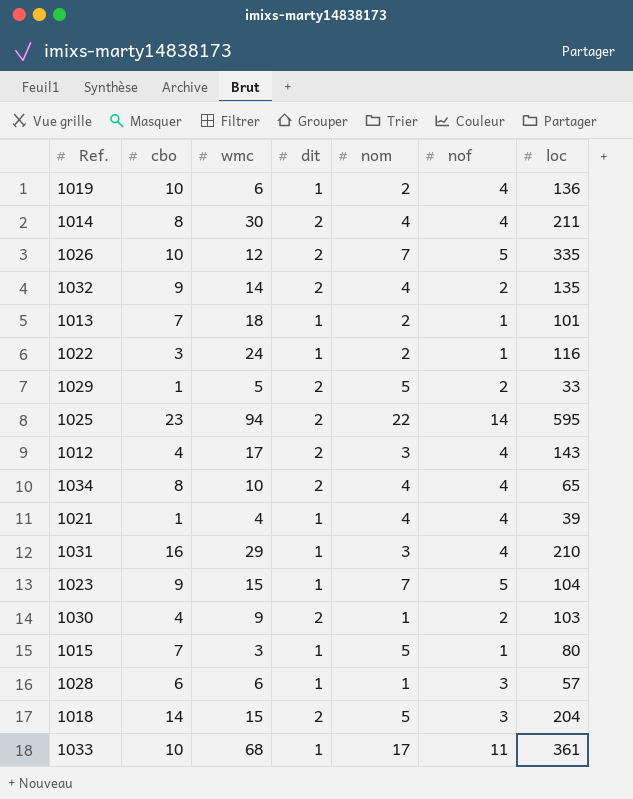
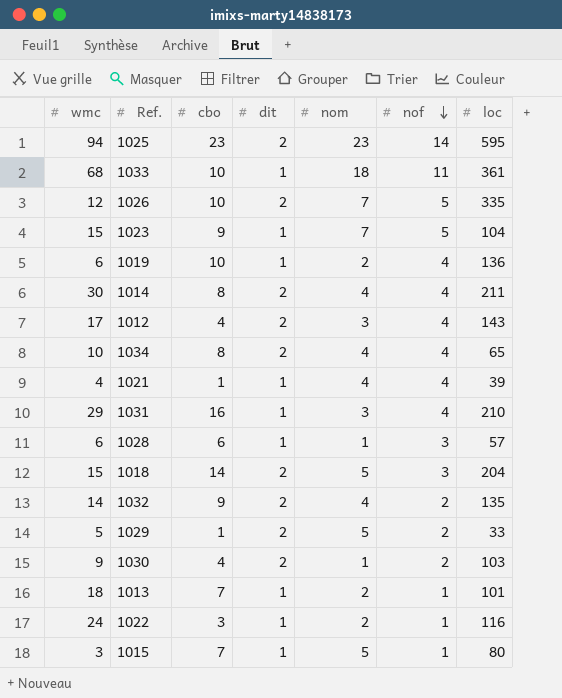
row order: none -> nof descending
column wmc | position: 3 -> 1
1025 | nom: 22 -> 23
1033 | nom: 17 -> 18

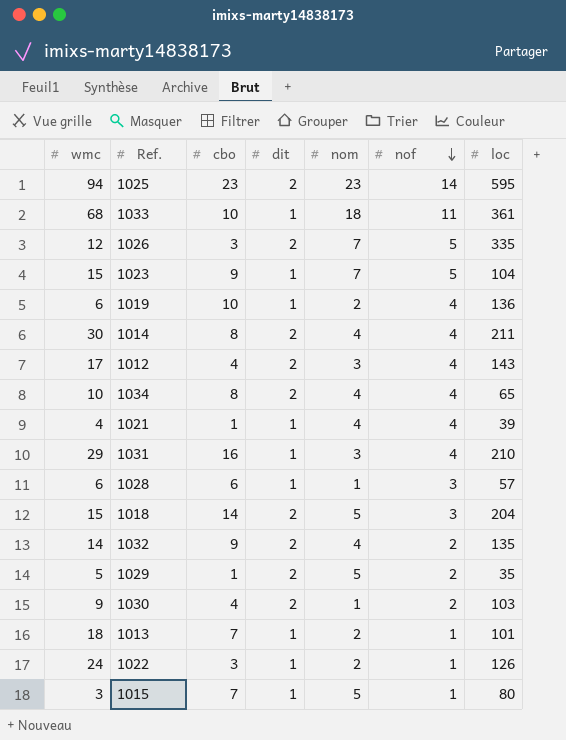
1026 | cbo: 10 -> 3
1029 | loc: 33 -> 35
1022 | loc: 116 -> 126

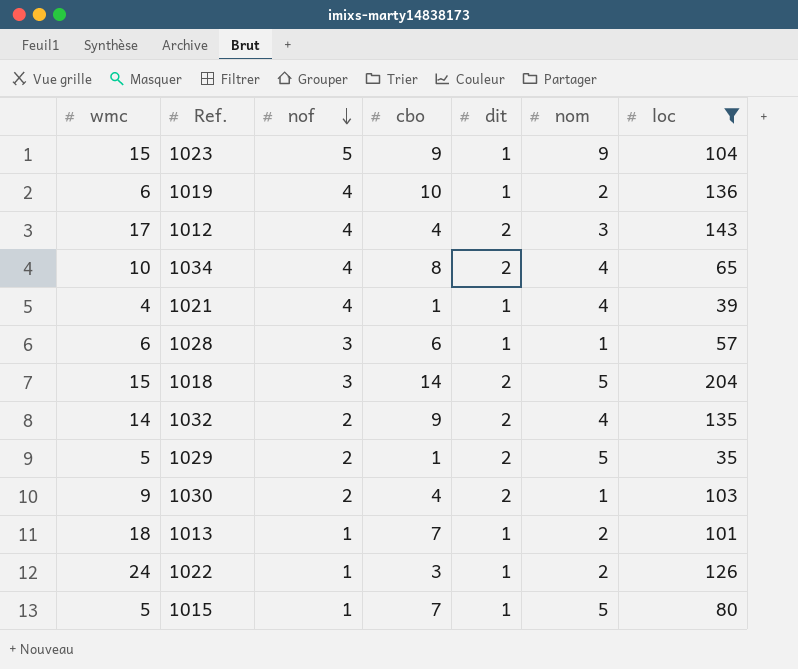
filter: none -> loc <= 204
column nof | position: 6 -> 3
1023 | nom: 7 -> 9
1015 | wmc: 3 -> 5

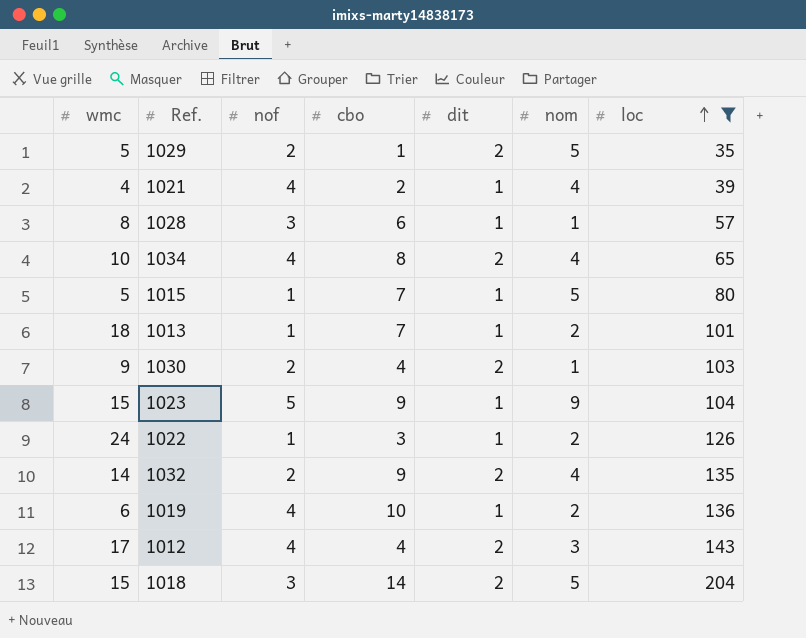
row order: nof descending -> loc ascending
1021 | cbo: 1 -> 2
1028 | wmc: 6 -> 8

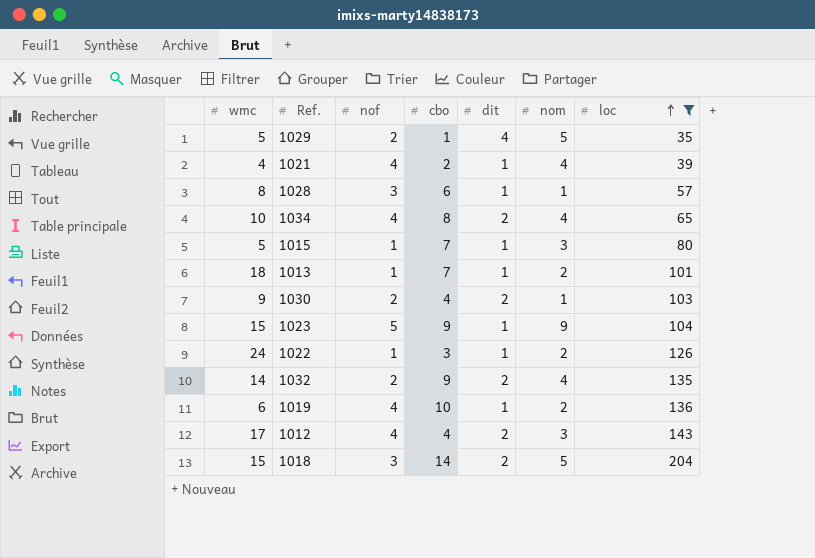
1029 | dit: 2 -> 4
1015 | nom: 5 -> 3

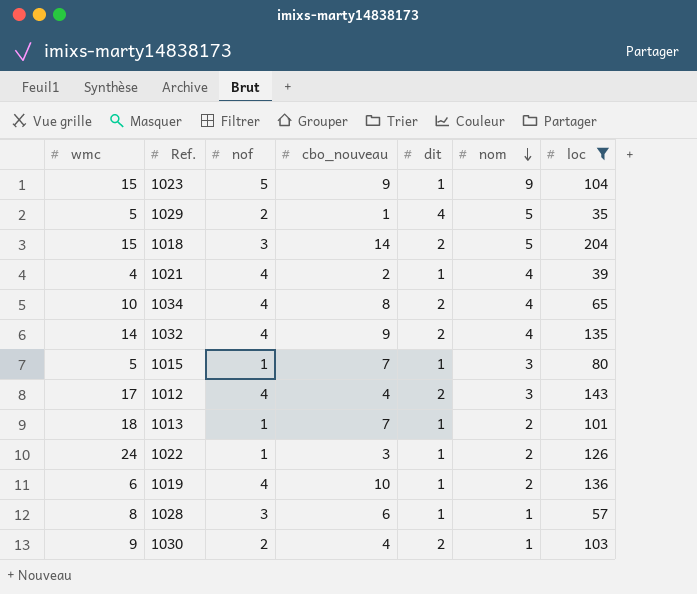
row order: loc ascending -> nom descending
column name: cbo -> cbo_nouveau
1032 | nof: 2 -> 4

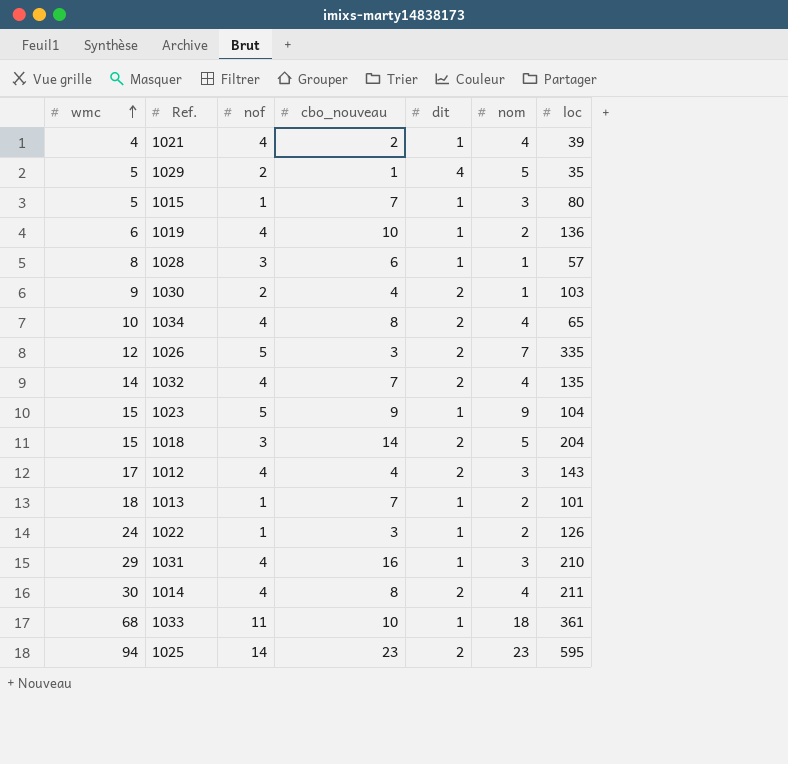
filter: loc <= 204 -> none
row order: nom descending -> wmc ascending
1032 | cbo_nouveau: 9 -> 7

